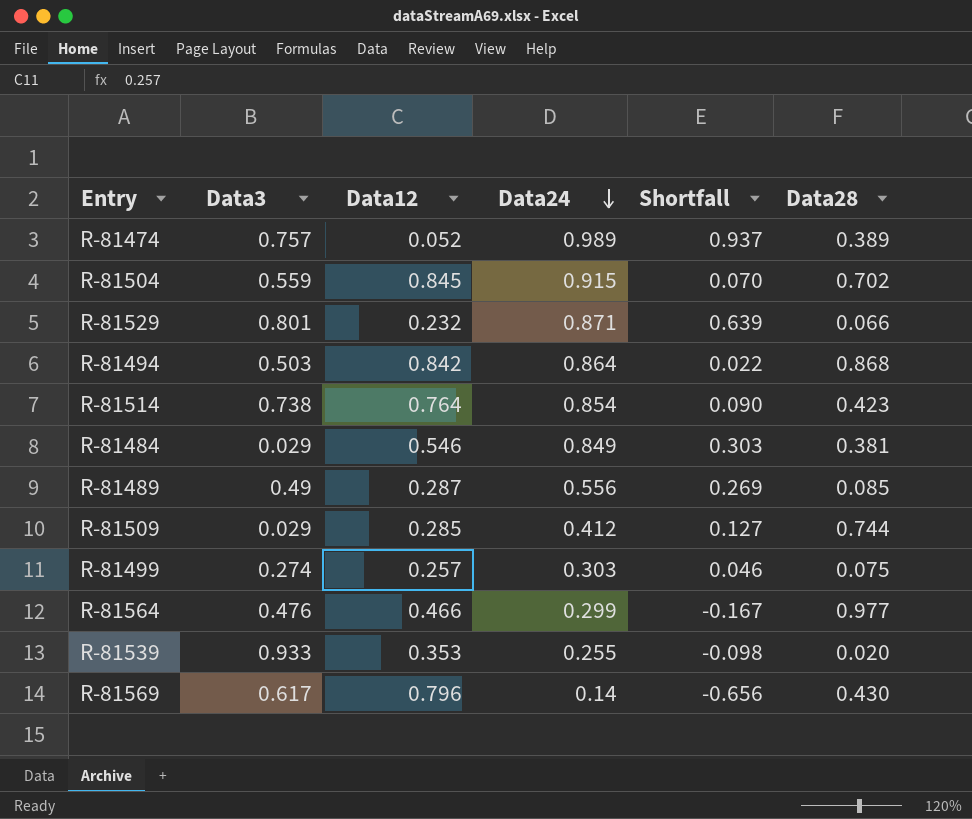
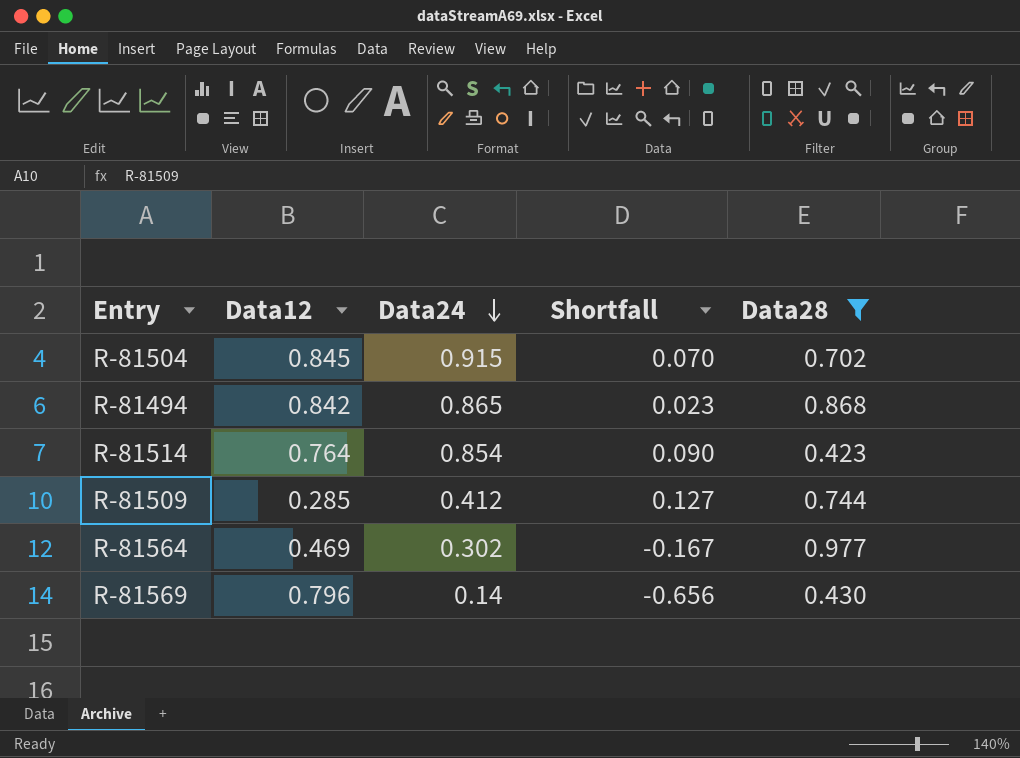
filter: none -> Data28 >= 0.423
column Data3 | position: 2 -> none
R-81494 | Data24: 0.864 -> 0.865
R-81494 | Shortfall: 0.022 -> 0.023
R-81564 | Data12: 0.466 -> 0.469
R-81564 | Data24: 0.299 -> 0.302

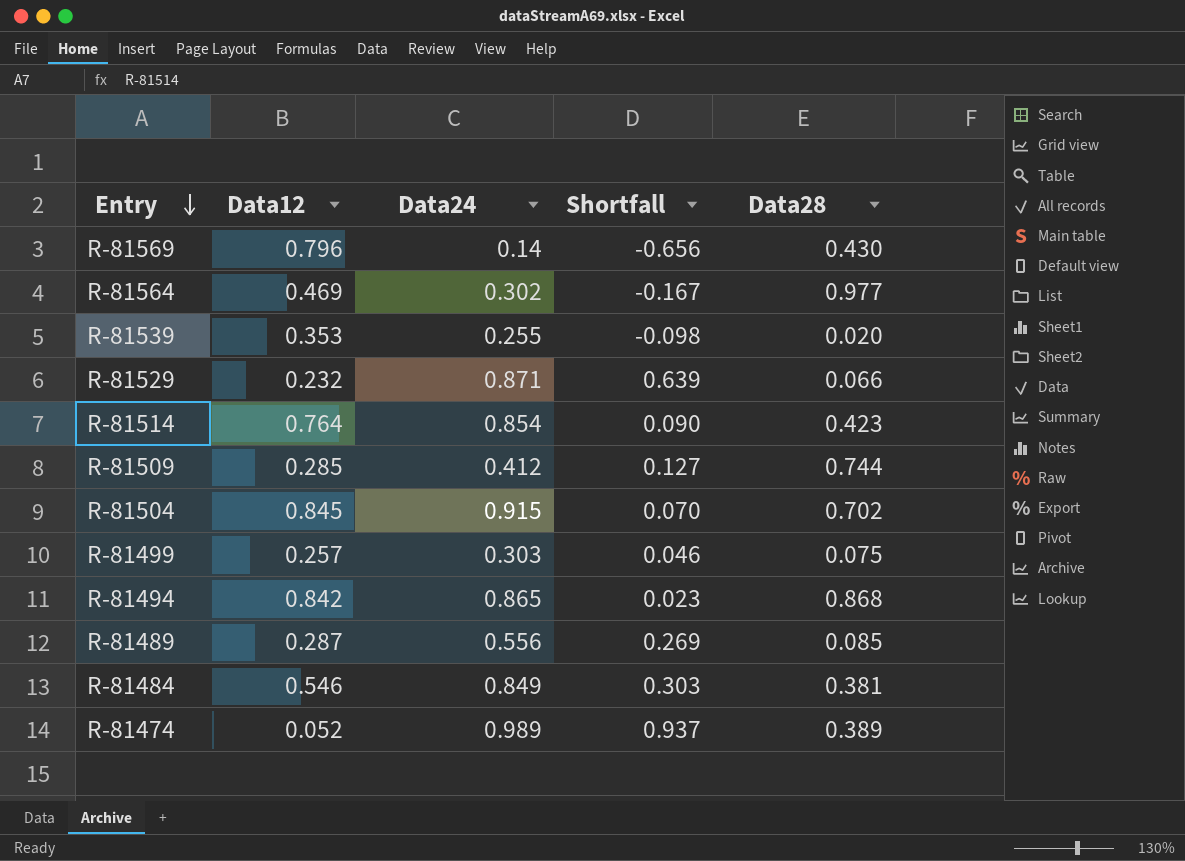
filter: Data28 >= 0.423 -> none
row order: Data24 descending -> Entry descending

